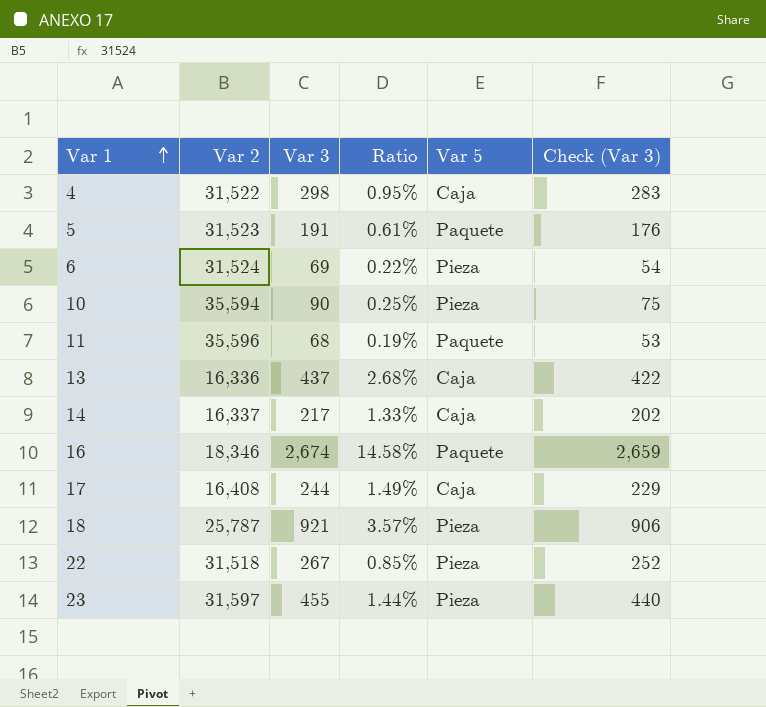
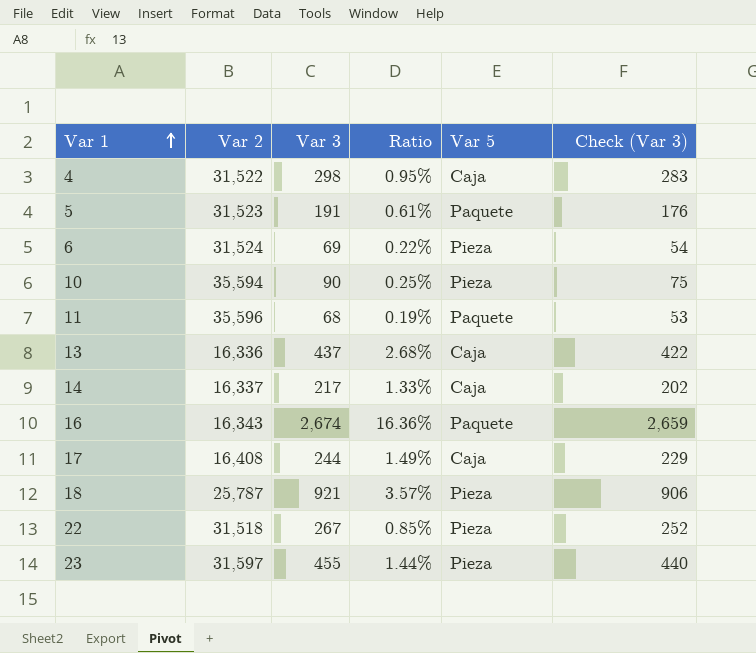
16 | Var 2: 18,346 -> 16,343
16 | Ratio: 14.58% -> 16.36%

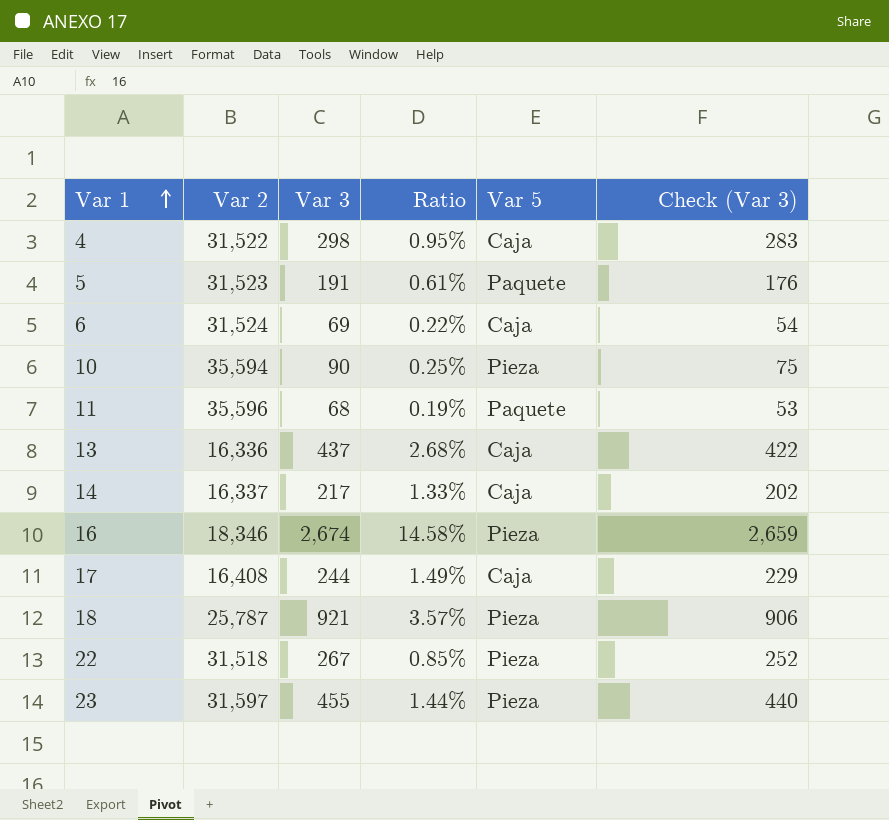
6 | Var 5: Pieza -> Caja
16 | Var 2: 16,343 -> 18,346
16 | Ratio: 16.36% -> 14.58%
16 | Var 5: Paquete -> Pieza

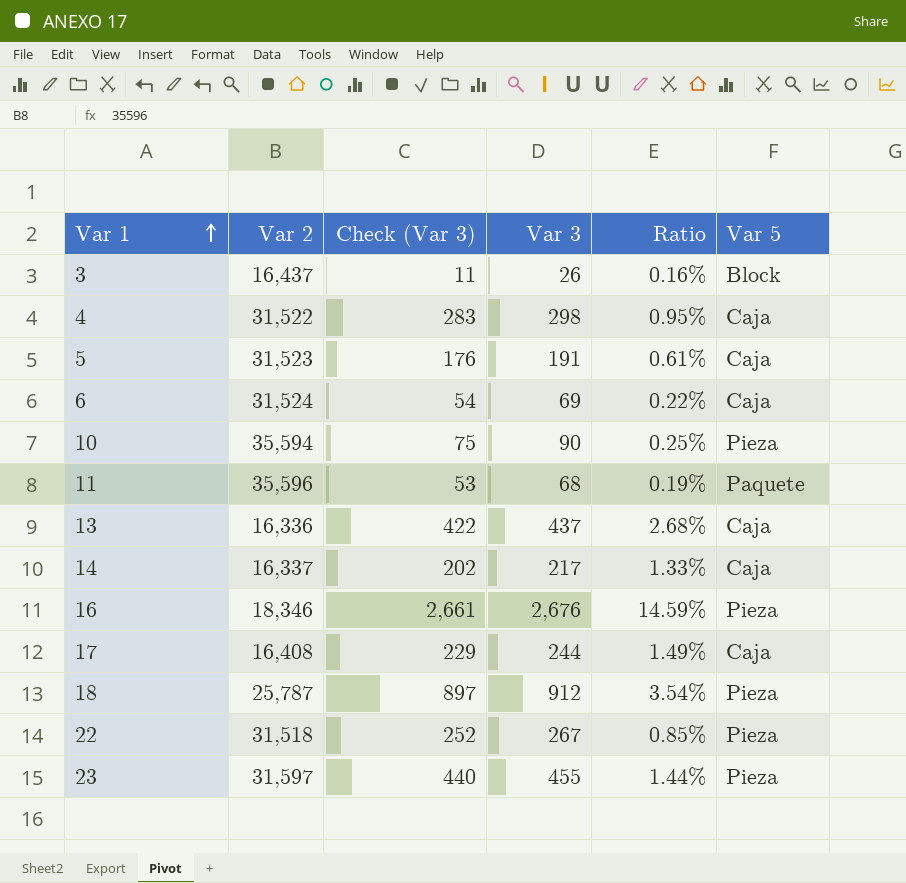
column Check (Var 3) | position: 6 -> 3
row 3: none -> 16,437 | 11 | 26 | 0.16% | Block
5 | Var 5: Paquete -> Caja
16 | Check (Var 3): 2,659 -> 2,661
16 | Var 3: 2,674 -> 2,676
16 | Ratio: 14.58% -> 14.59%
18 | Check (Var 3): 906 -> 897
18 | Var 3: 921 -> 912
18 | Ratio: 3.57% -> 3.54%

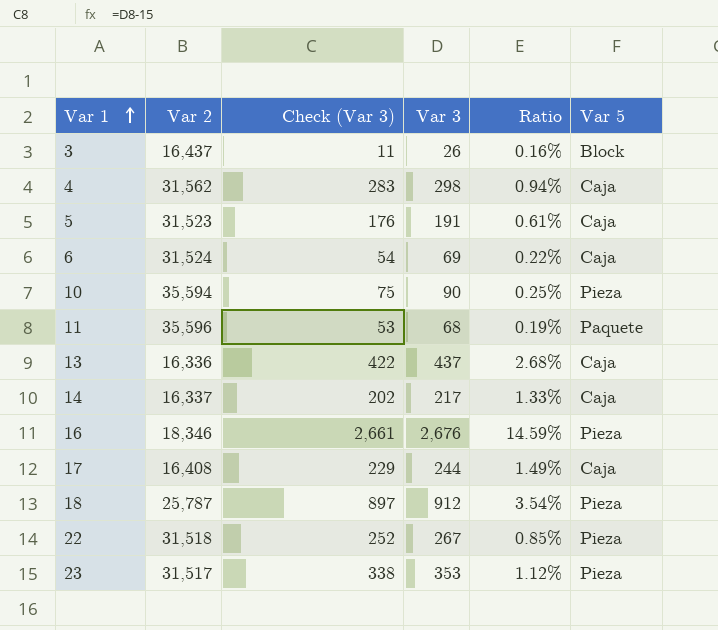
4 | Var 2: 31,522 -> 31,562
4 | Ratio: 0.95% -> 0.94%
23 | Var 2: 31,597 -> 31,517
23 | Check (Var 3): 440 -> 338
23 | Var 3: 455 -> 353
23 | Ratio: 1.44% -> 1.12%

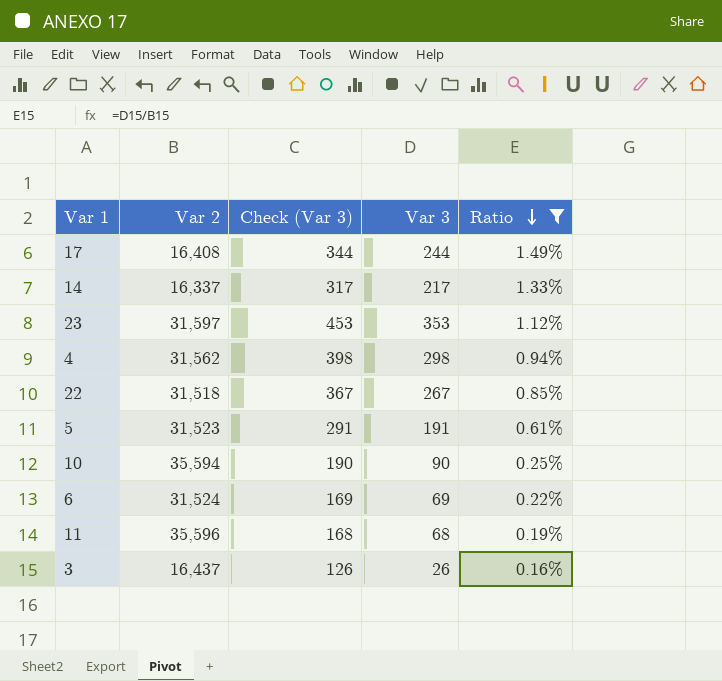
filter: none -> Ratio <= 1.49%
row order: Var 1 ascending -> Ratio descending
column Var 5 | position: 6 -> none
column Check (Var 3) | formula: [Var 3] - 15 -> [Var 3] + 100
23 | Var 2: 31,517 -> 31,597

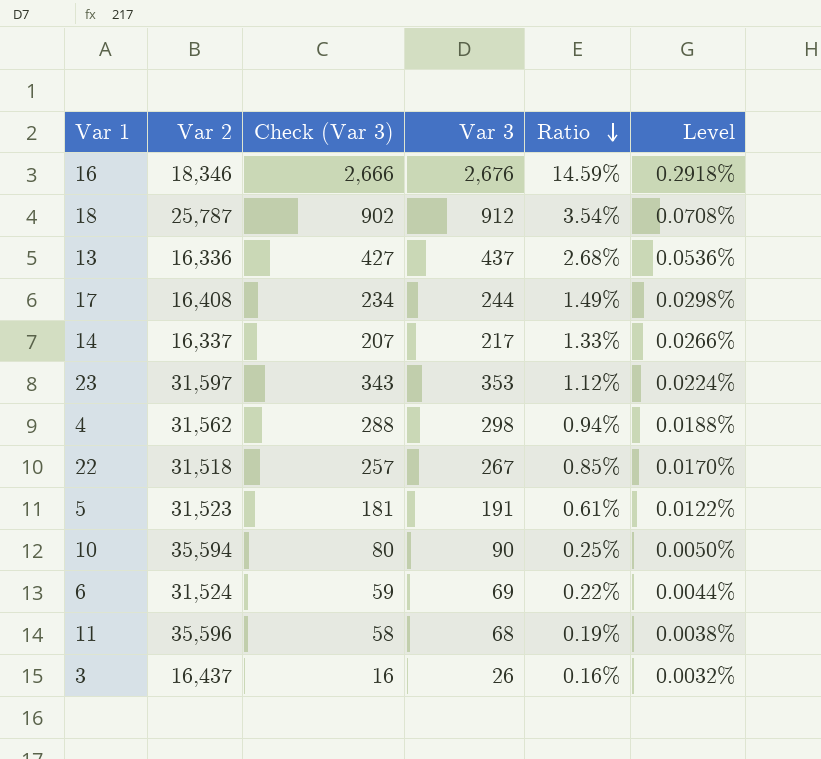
filter: Ratio <= 1.49% -> none
column Check (Var 3) | formula: [Var 3] + 100 -> [Var 3] - 10
column Level | formula: none -> [Ratio] * 0.02

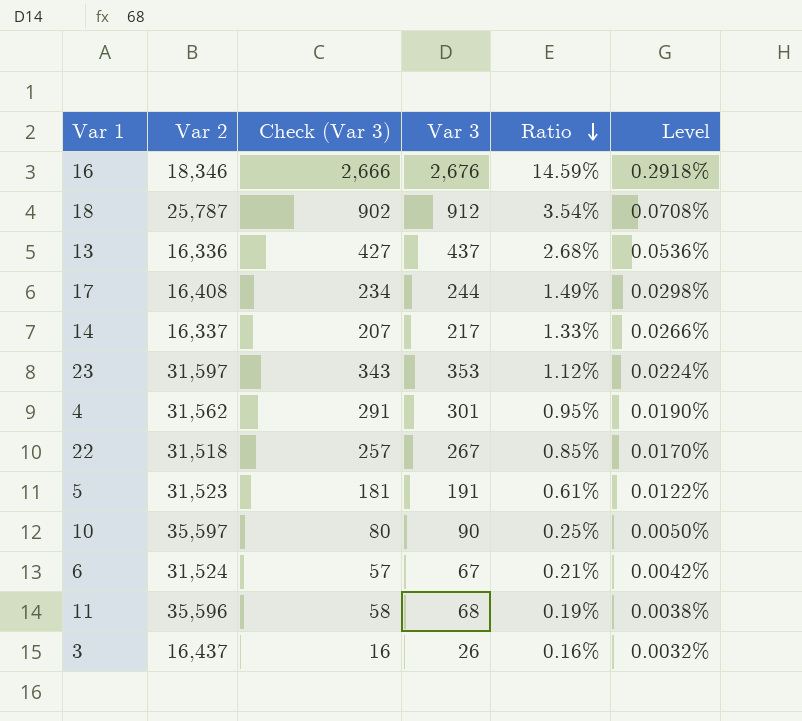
4 | Check (Var 3): 288 -> 291
4 | Var 3: 298 -> 301
4 | Ratio: 0.94% -> 0.95%
4 | Level: 0.0188% -> 0.0190%
10 | Var 2: 35,594 -> 35,597
6 | Check (Var 3): 59 -> 57
6 | Var 3: 69 -> 67
6 | Ratio: 0.22% -> 0.21%
6 | Level: 0.0044% -> 0.0042%

